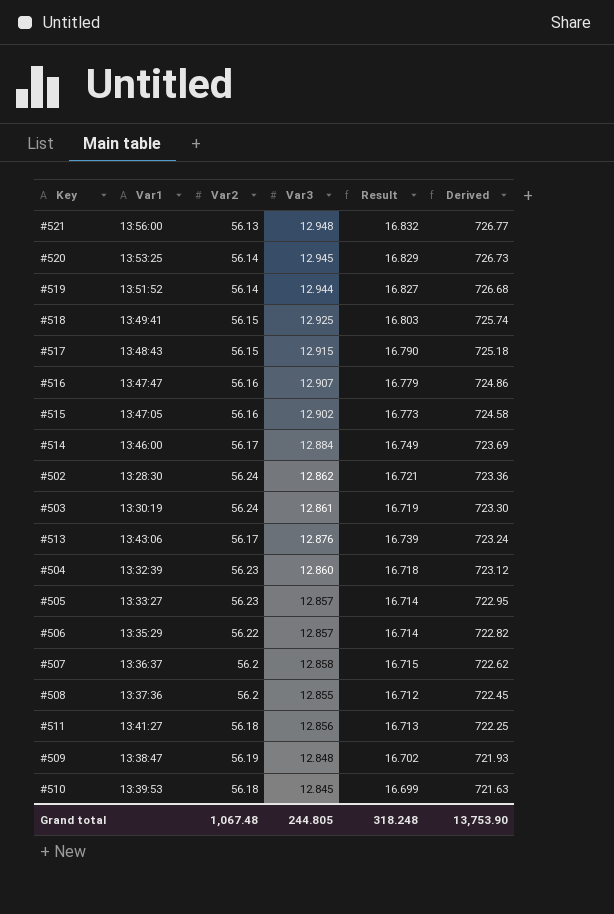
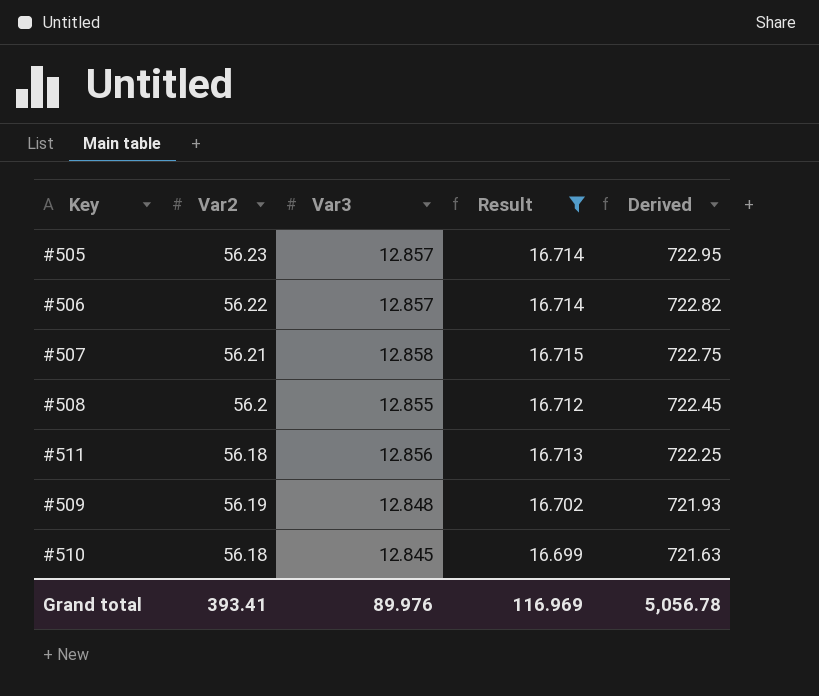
filter: none -> Result <= 16.715
column Var1 | position: 2 -> none
#507 | Var2: 56.2 -> 56.21
#507 | Derived: 722.62 -> 722.75
Grand total | Var2: 1,067.48 -> 393.41
Grand total | Var3: 244.805 -> 89.976
Grand total | Result: 318.248 -> 116.969
Grand total | Derived: 13,753.90 -> 5,056.78

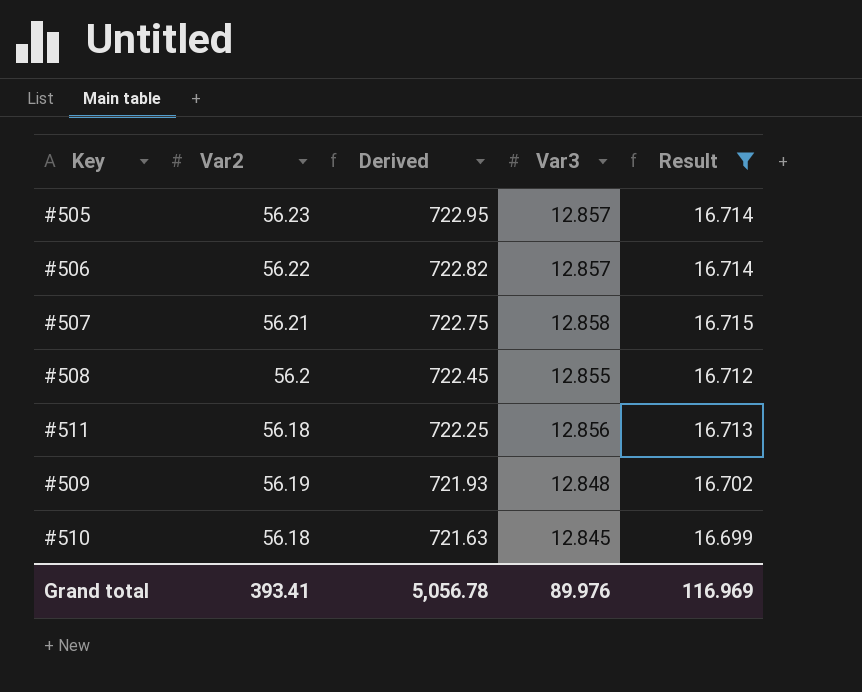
column Derived | position: 5 -> 3

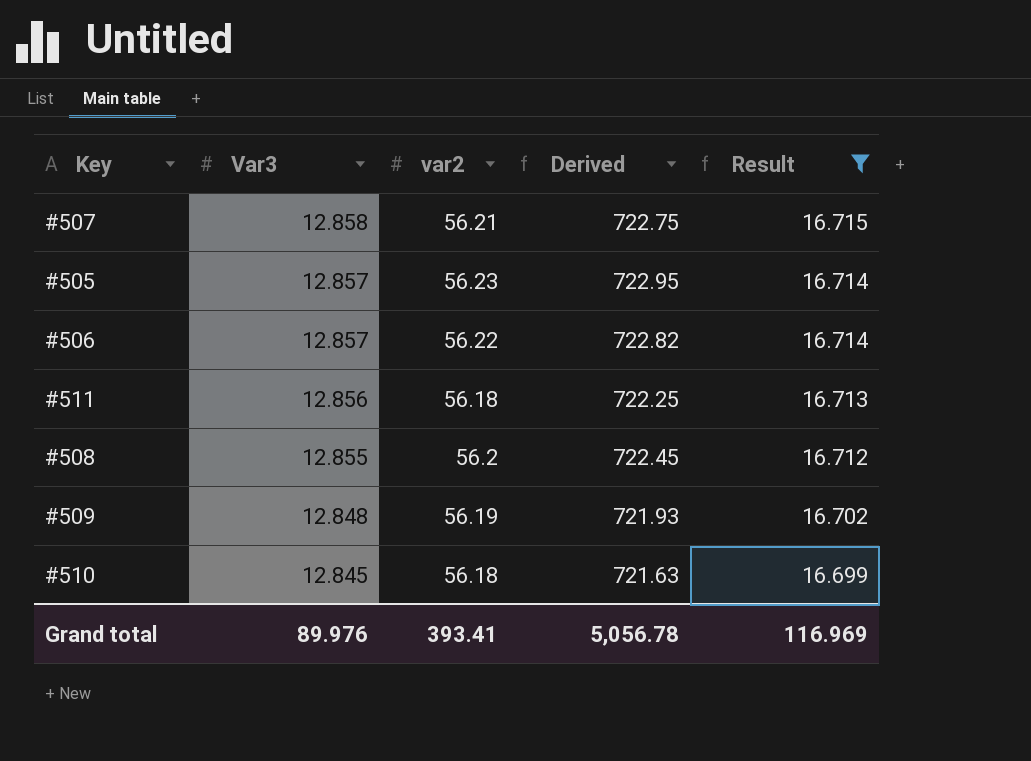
row order: Derived descending -> Var3 descending
column Var3 | position: 4 -> 2
column name: Var2 -> var2

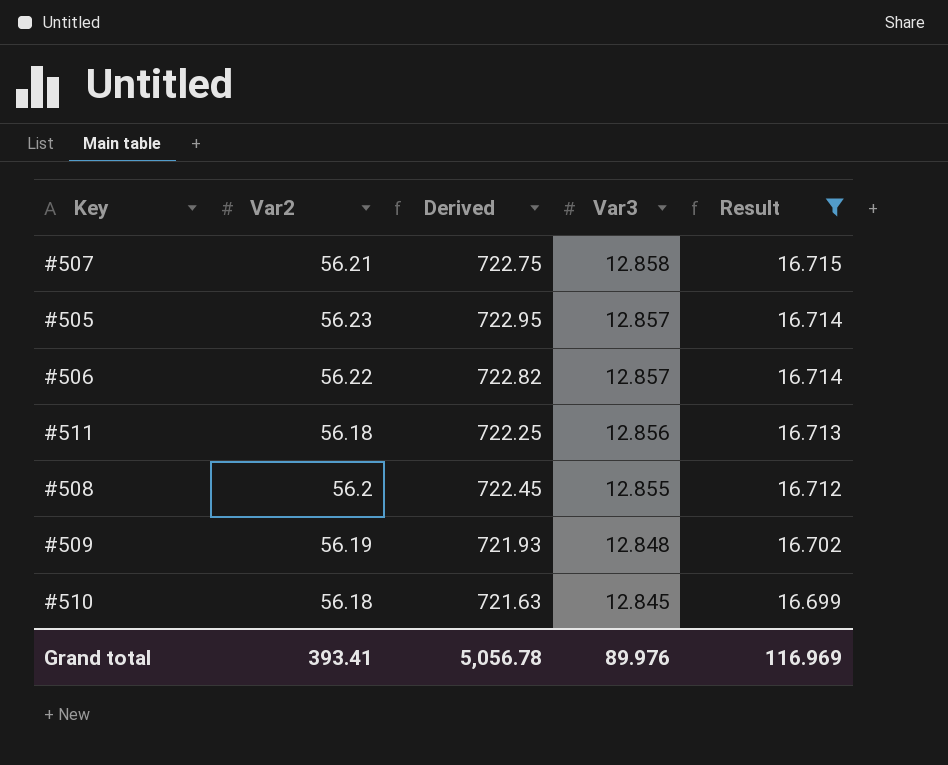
column name: var2 -> Var2
column Var3 | position: 2 -> 4

